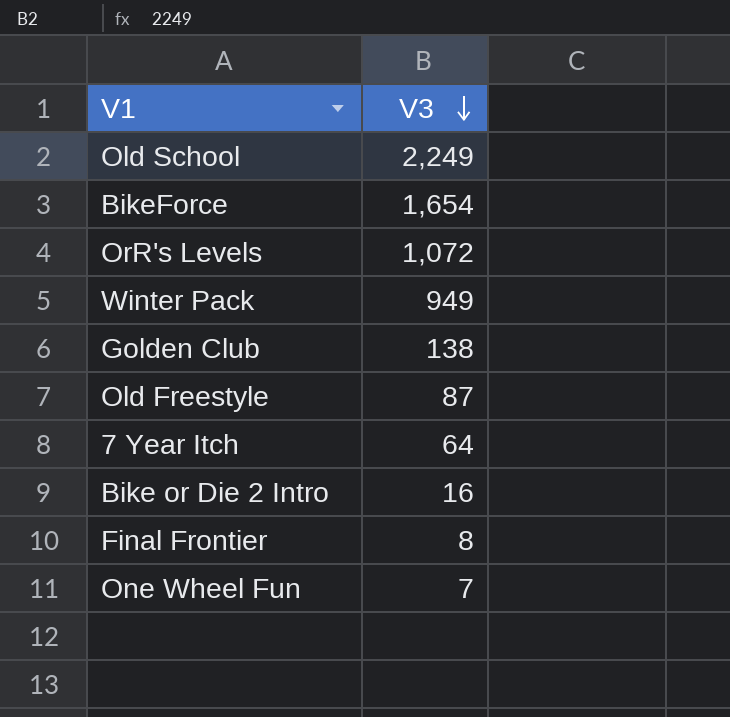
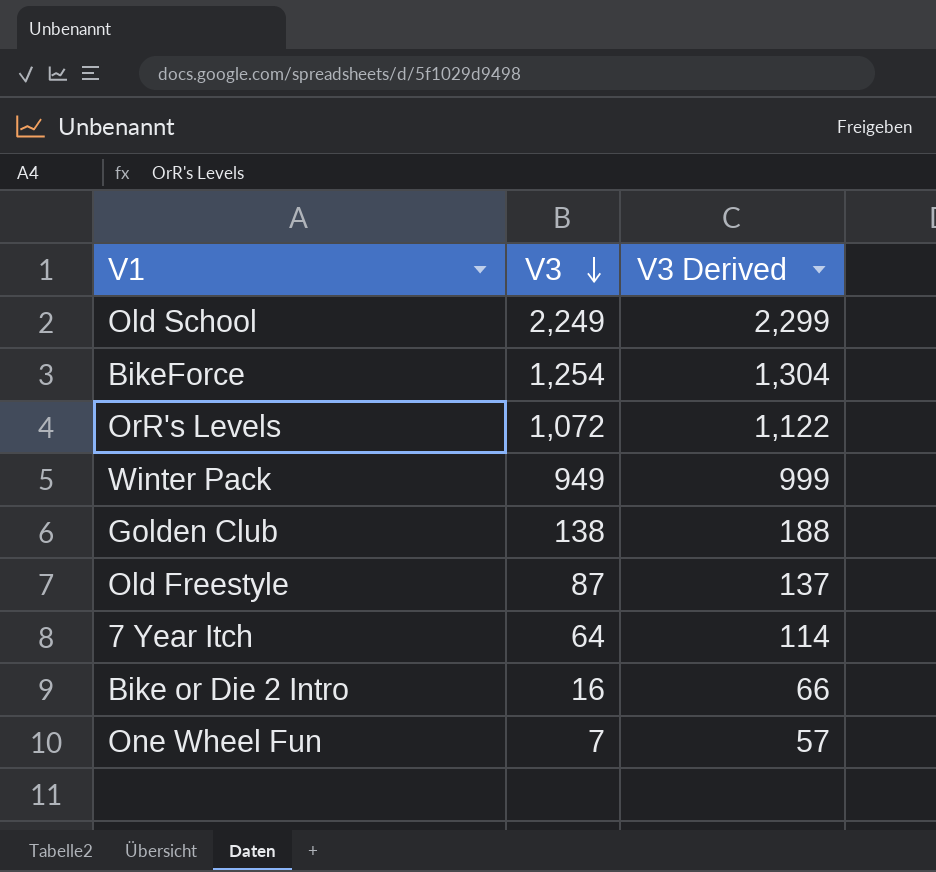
column V3 Derived | formula: none -> [V3] + 50
row Final Frontier: 8 -> none
BikeForce | V3: 1,654 -> 1,254

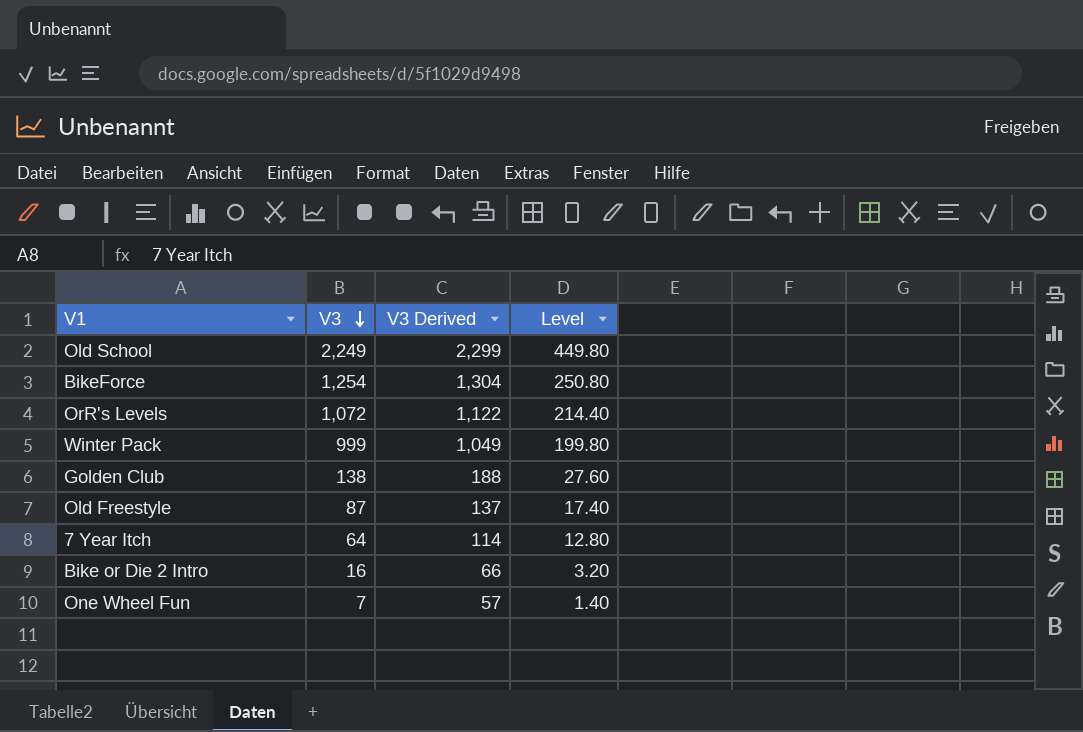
column Level | formula: none -> [V3] * 0.2
Winter Pack | V3: 949 -> 999
Winter Pack | V3 Derived: 999 -> 1,049

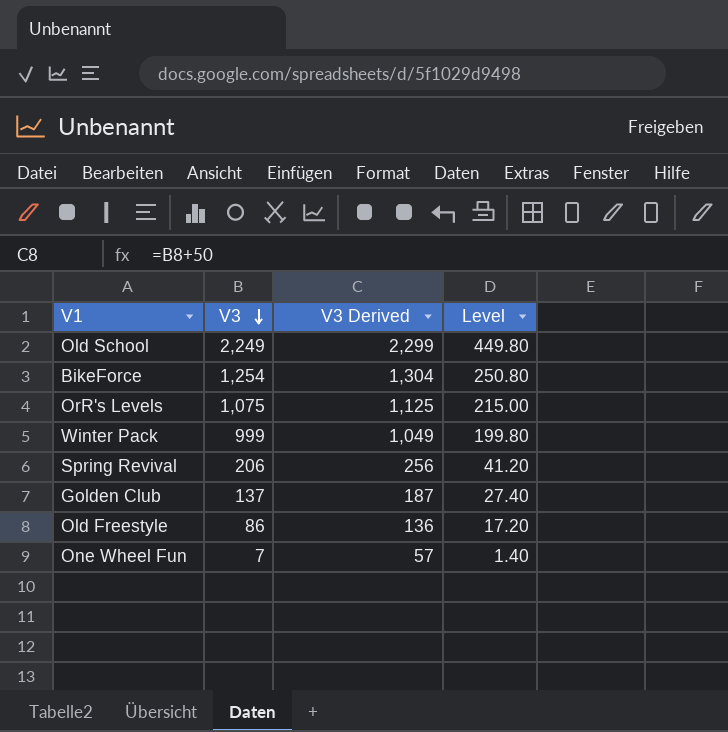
row 7 Year Itch: 64 | 114 | 12.80 -> none
row Bike or Die 2 Intro: 16 | 66 | 3.20 -> none
OrR's Levels | V3: 1,072 -> 1,075
OrR's Levels | V3 Derived: 1,122 -> 1,125
OrR's Levels | Level: 214.40 -> 215.00
row Spring Revival: none -> 206 | 256 | 41.20
Golden Club | V3: 138 -> 137
Golden Club | V3 Derived: 188 -> 187
Golden Club | Level: 27.60 -> 27.40
Old Freestyle | V3: 87 -> 86
Old Freestyle | V3 Derived: 137 -> 136
Old Freestyle | Level: 17.40 -> 17.20

